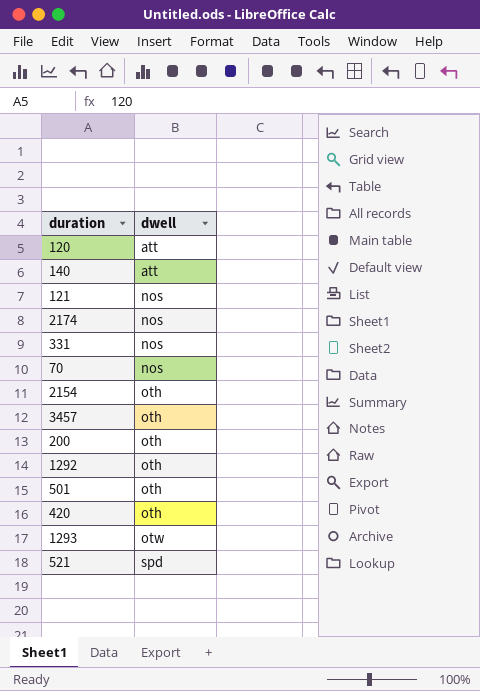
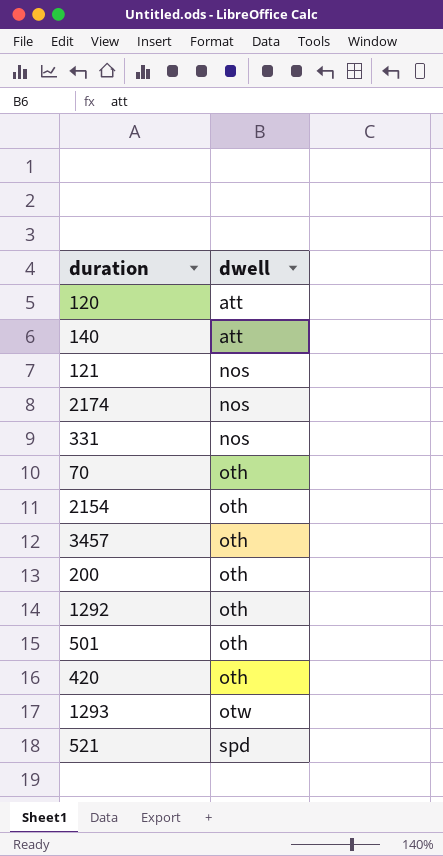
70 | dwell: nos -> oth

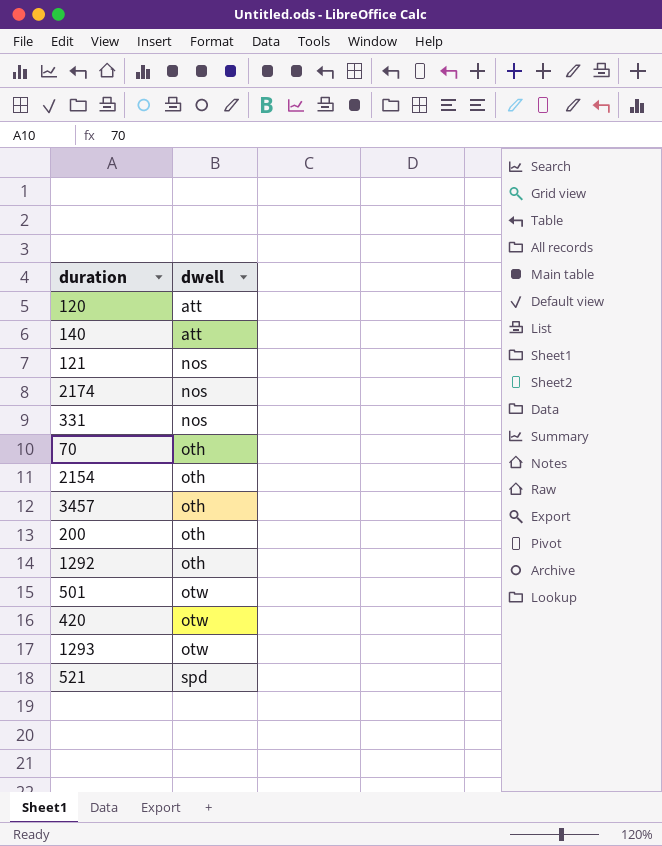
501 | dwell: oth -> otw
420 | dwell: oth -> otw

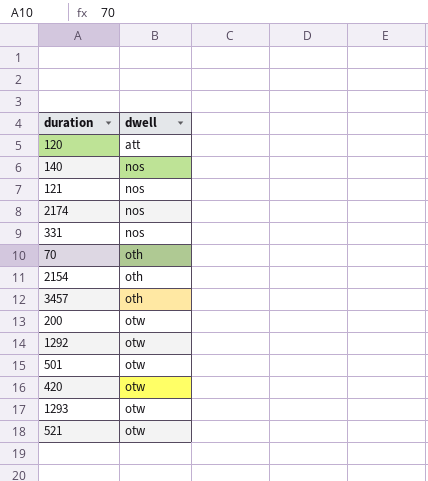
140 | dwell: att -> nos
200 | dwell: oth -> otw
1292 | dwell: oth -> otw
521 | dwell: spd -> otw

